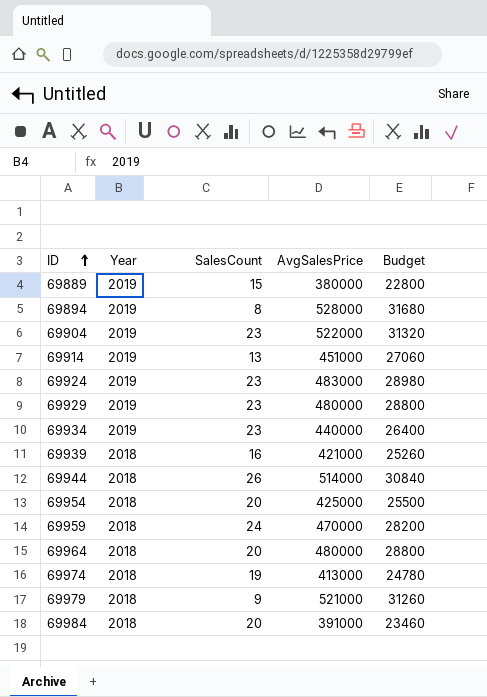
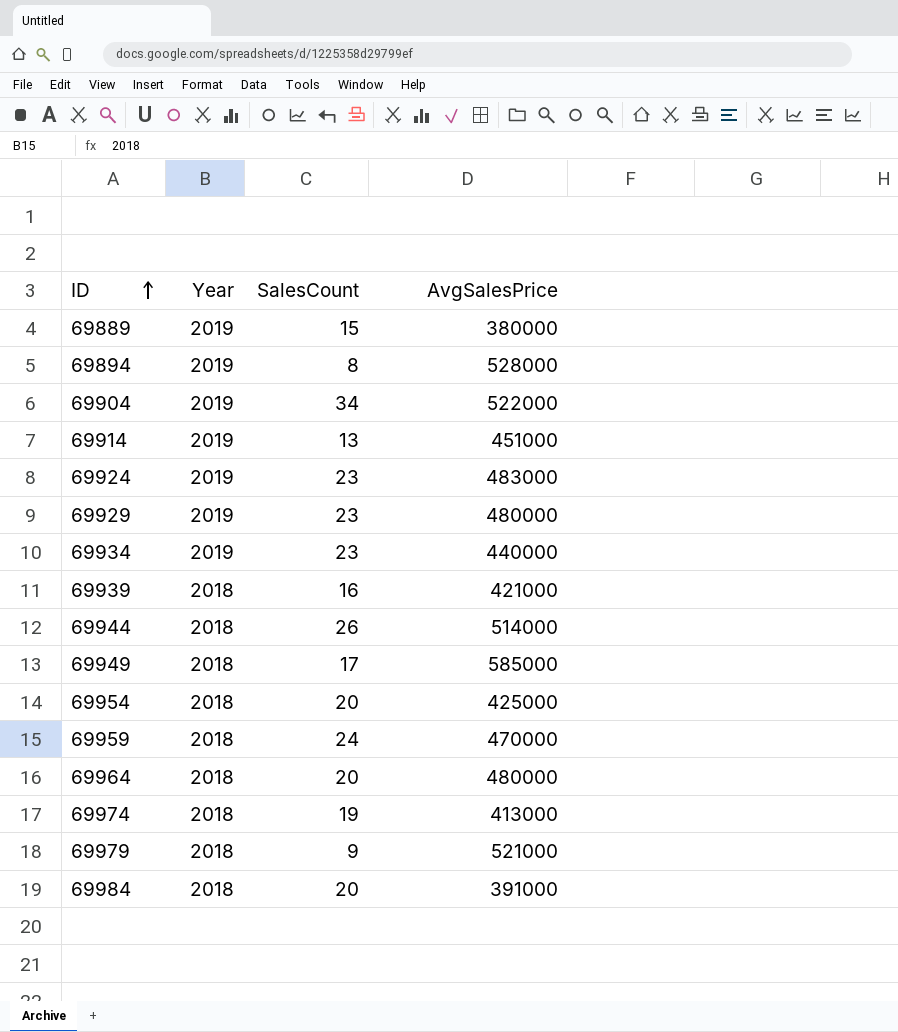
column Budget | formula: [AvgSalesPrice] * 0.06 -> none
69904 | SalesCount: 23 -> 34
row 69949: none -> 2018 | 17 | 585000

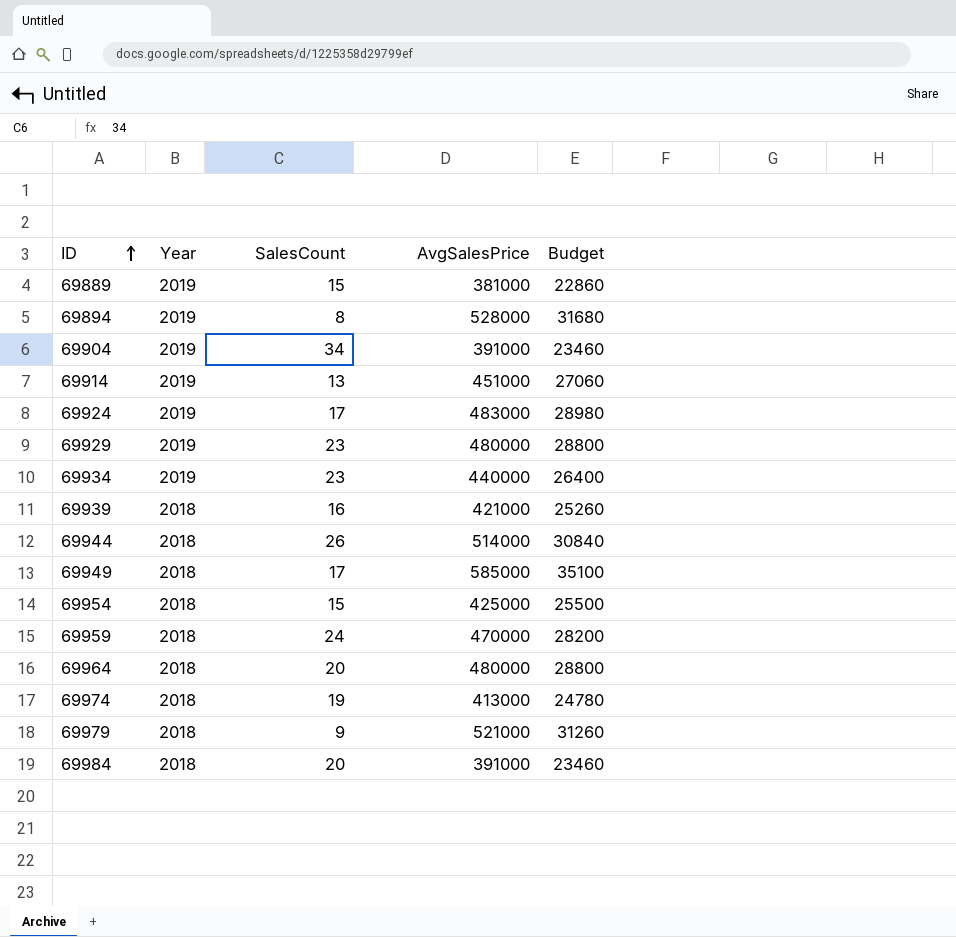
column Budget | formula: none -> [AvgSalesPrice] * 0.06
69889 | AvgSalesPrice: 380000 -> 381000
69904 | AvgSalesPrice: 522000 -> 391000
69924 | SalesCount: 23 -> 17
69954 | SalesCount: 20 -> 15

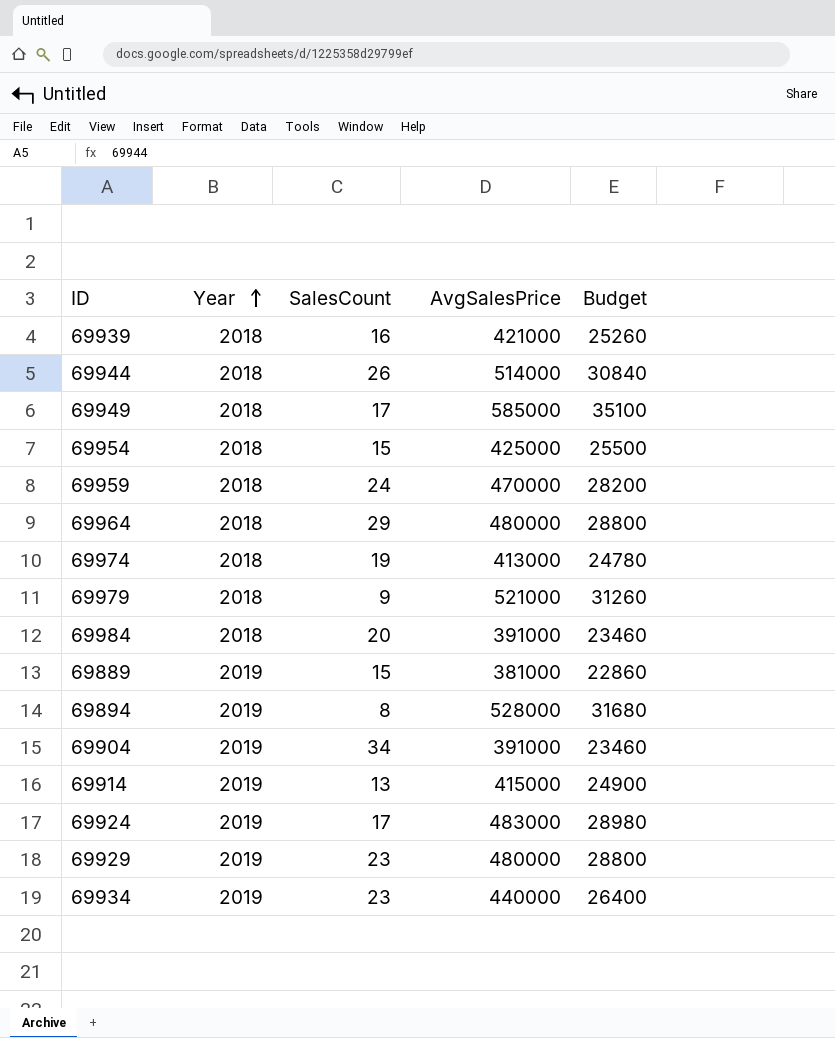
row order: ID ascending -> Year ascending
69964 | SalesCount: 20 -> 29
69914 | AvgSalesPrice: 451000 -> 415000
69914 | Budget: 27060 -> 24900

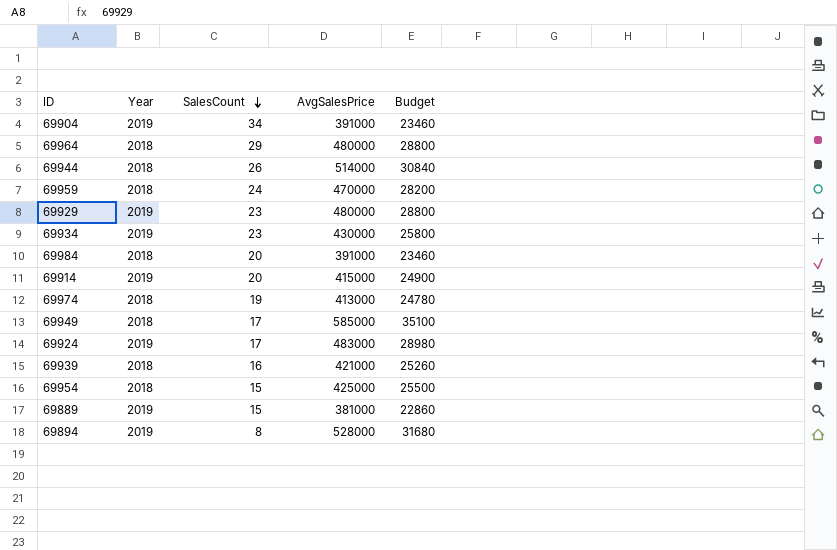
row order: Year ascending -> SalesCount descending
row 69979: 2018 | 9 | 521000 | 31260 -> none
69934 | AvgSalesPrice: 440000 -> 430000
69934 | Budget: 26400 -> 25800
69914 | SalesCount: 13 -> 20

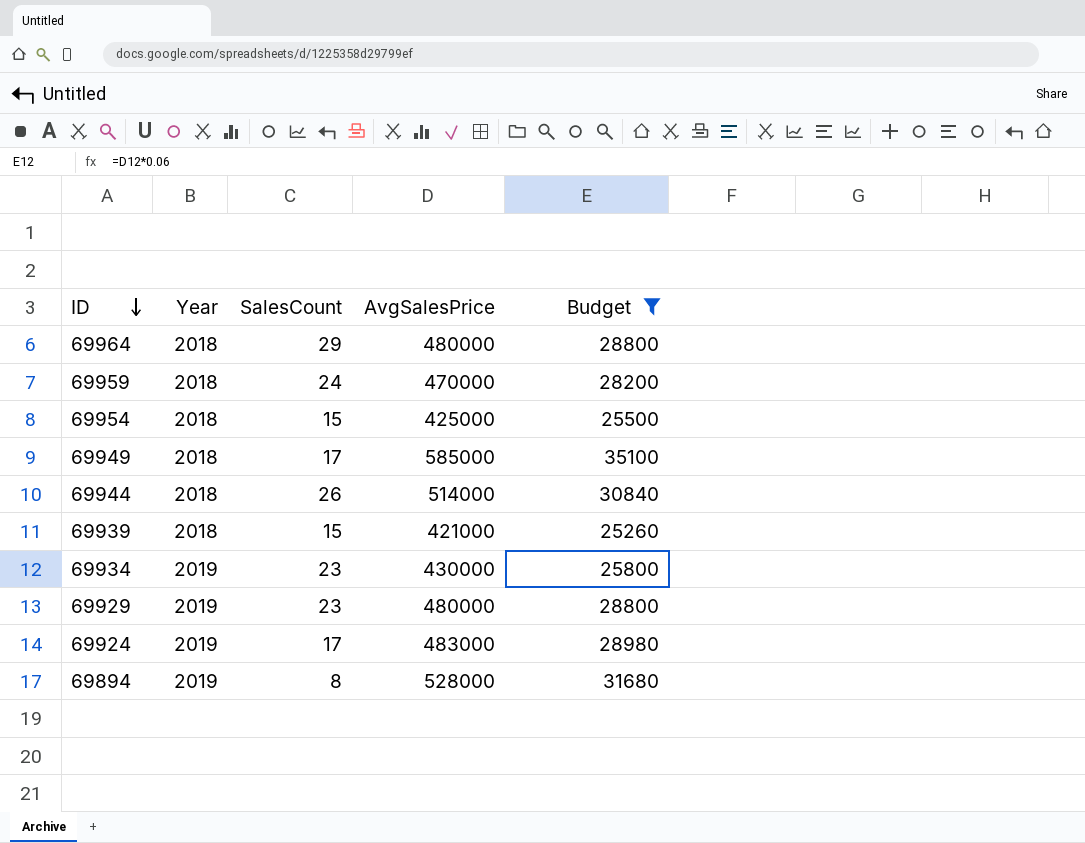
filter: none -> Budget >= 25260
row order: SalesCount descending -> ID descending
69939 | SalesCount: 16 -> 15

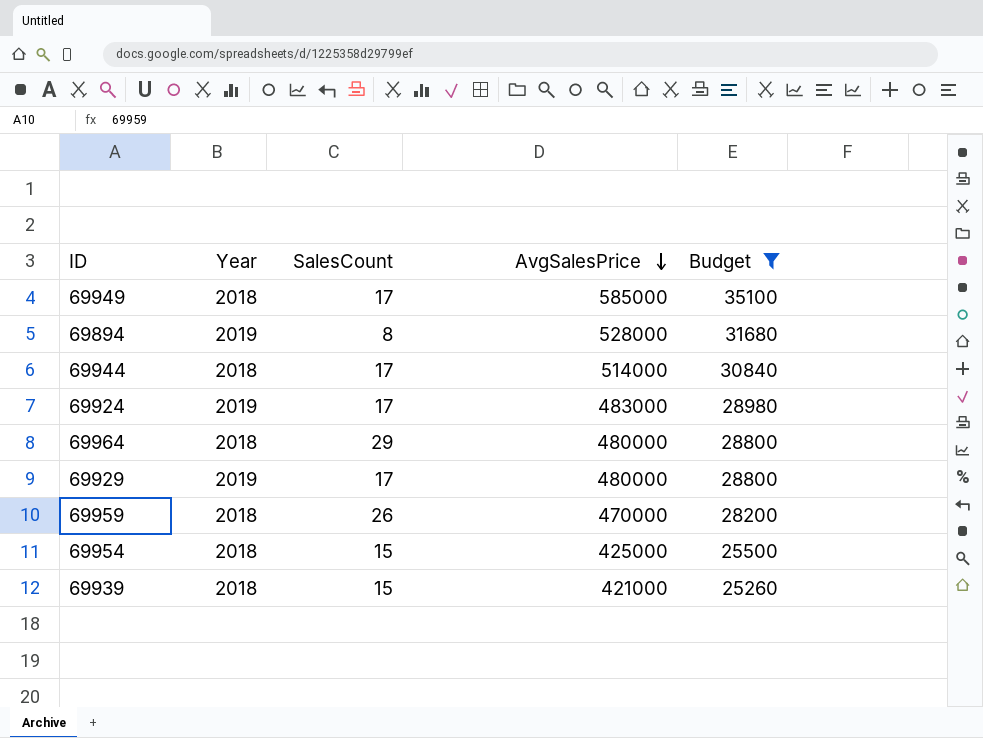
row order: ID descending -> AvgSalesPrice descending
row 69934: 2019 | 23 | 430000 | 25800 -> none
69944 | SalesCount: 26 -> 17
69929 | SalesCount: 23 -> 17
69959 | SalesCount: 24 -> 26

